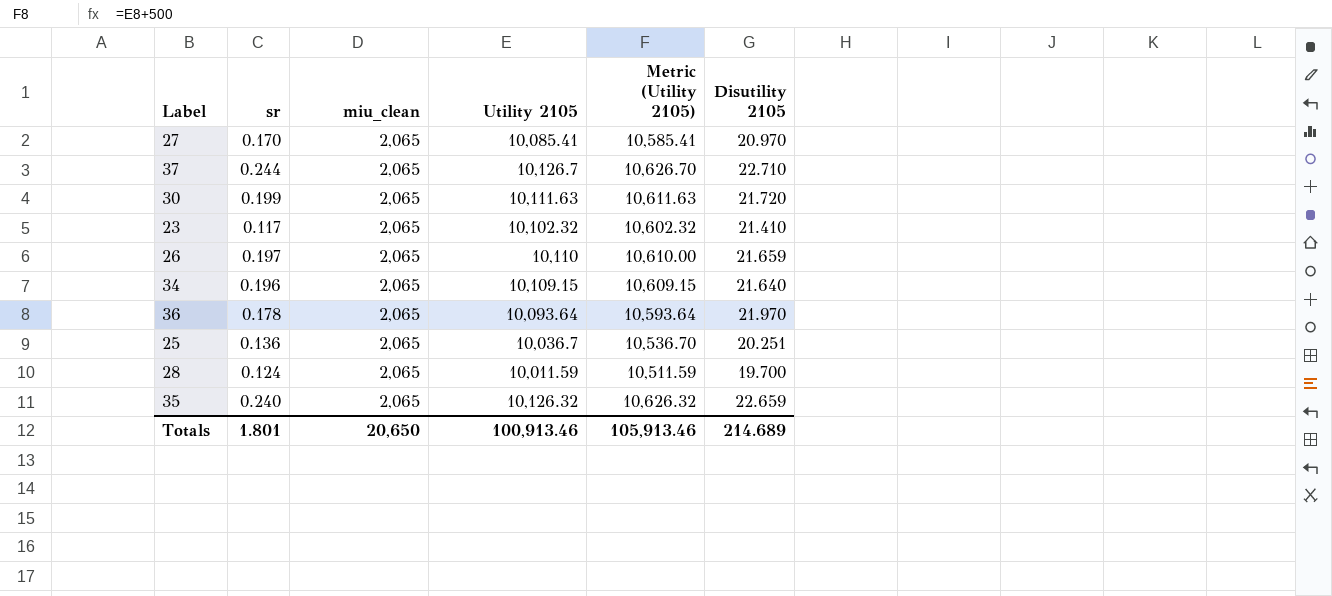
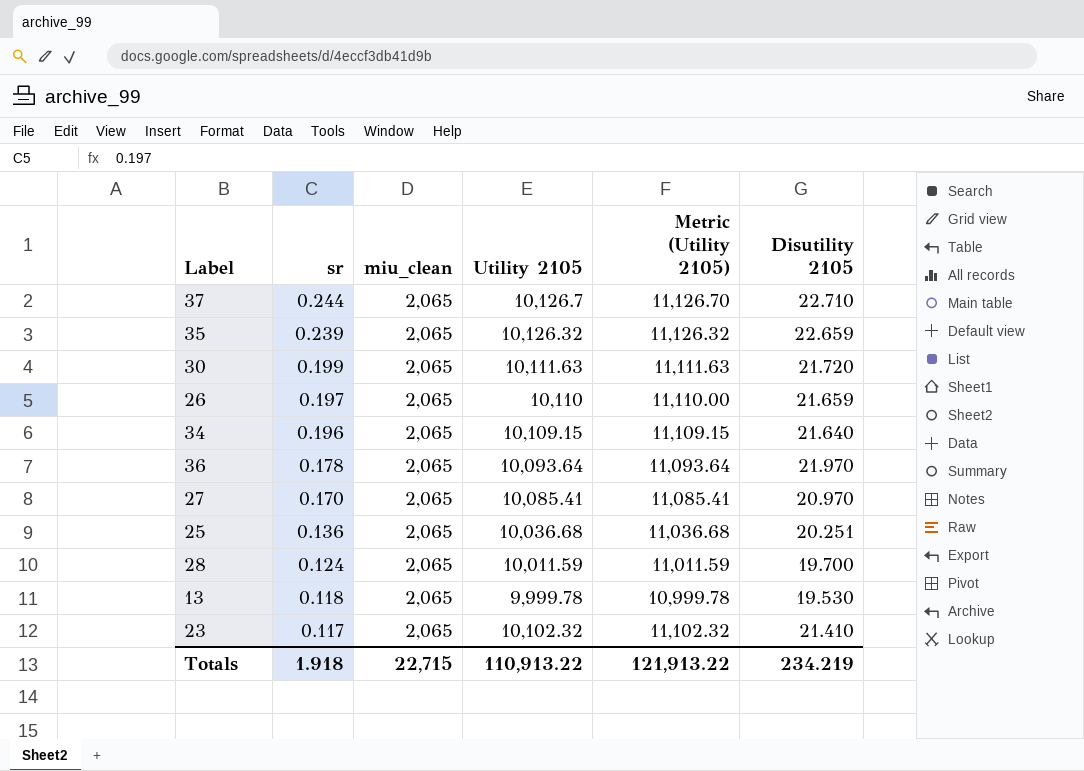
row order: none -> sr descending
column Metric (Utility 2105) | formula: [Utility 2105] + 500 -> [Utility 2105] + 1000
35 | sr: 0.240 -> 0.239
25 | Utility 2105: 10,036.7 -> 10,036.68
row 13: none -> 0.118 | 2,065 | 9,999.78 | 10,999.78 | 19.530
Totals | sr: 1.801 -> 1.918
Totals | miu_clean: 20,650 -> 22,715
Totals | Utility 2105: 100,913.46 -> 110,913.22
Totals | Metric (Utility 2105): 105,913.46 -> 121,913.22
Totals | Disutility 2105: 214.689 -> 234.219

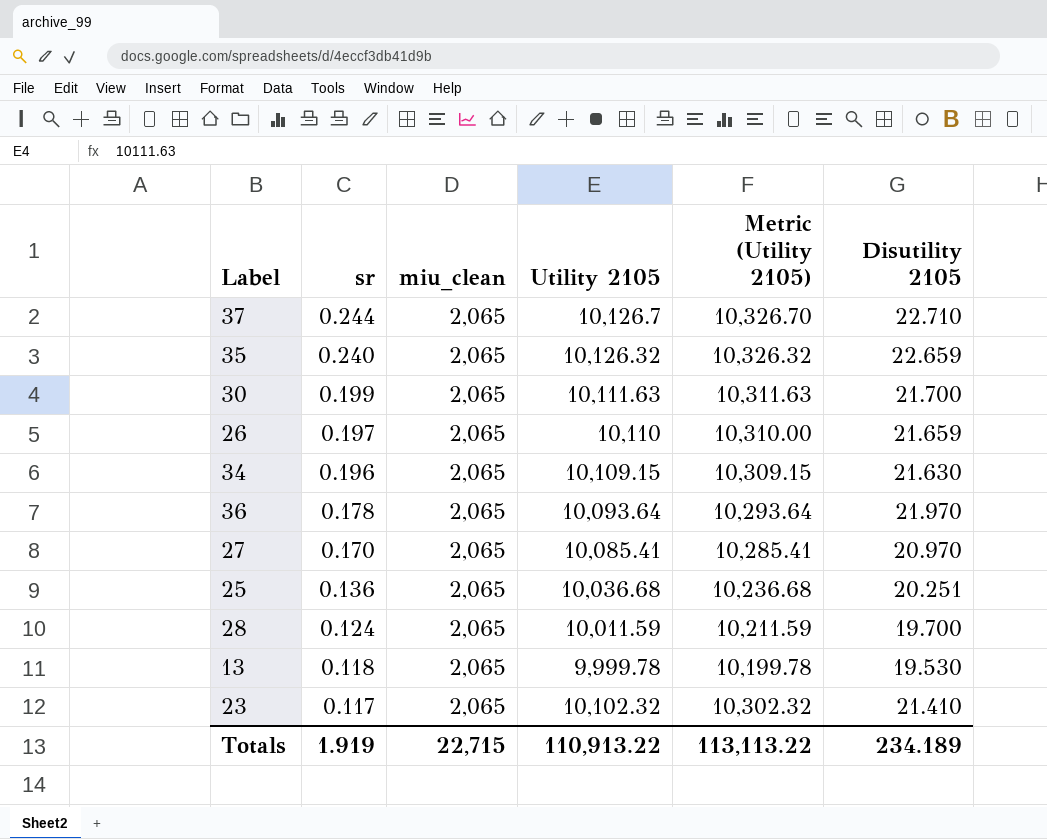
column Metric (Utility 2105) | formula: [Utility 2105] + 1000 -> [Utility 2105] + 200
35 | sr: 0.239 -> 0.240
30 | Disutility 2105: 21.720 -> 21.700
34 | Disutility 2105: 21.640 -> 21.630
Totals | sr: 1.918 -> 1.919
Totals | Metric (Utility 2105): 121,913.22 -> 113,113.22
Totals | Disutility 2105: 234.219 -> 234.189

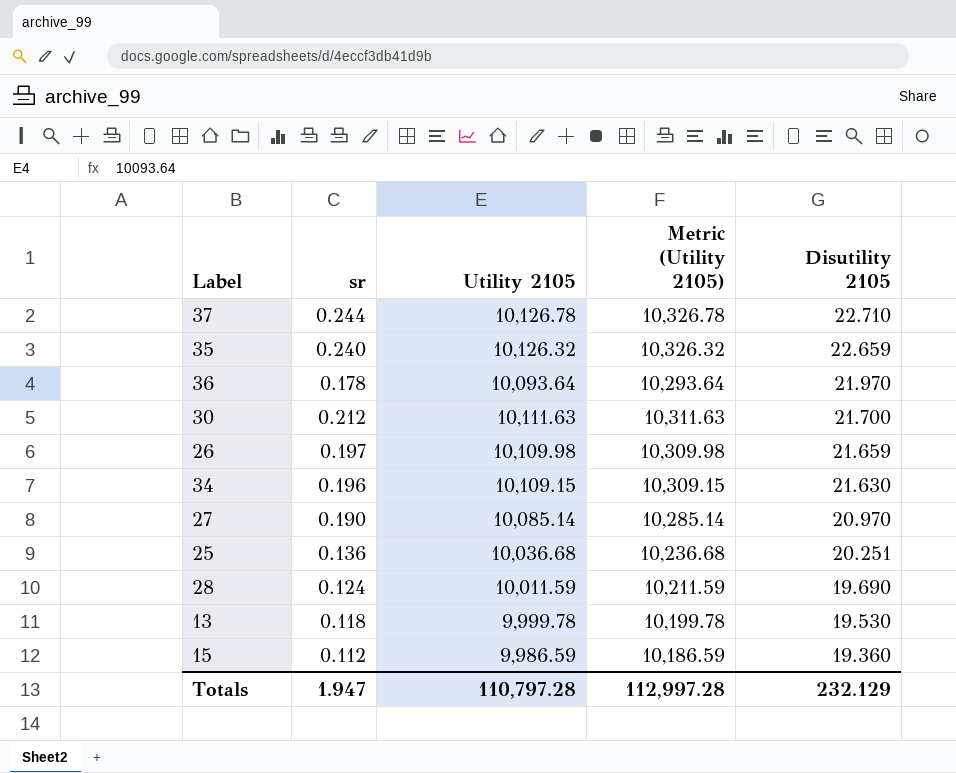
row order: sr descending -> Disutility 2105 descending
column miu_clean | position: 3 -> none
row 23: 0.117 | 2,065 | 10,102.32 | 10,302.32 | 21.410 -> none
37 | Utility 2105: 10,126.7 -> 10,126.78
37 | Metric (Utility 2105): 10,326.70 -> 10,326.78
30 | sr: 0.199 -> 0.212
26 | Utility 2105: 10,110 -> 10,109.98
26 | Metric (Utility 2105): 10,310.00 -> 10,309.98
27 | sr: 0.170 -> 0.190
27 | Utility 2105: 10,085.41 -> 10,085.14
27 | Metric (Utility 2105): 10,285.41 -> 10,285.14
28 | Disutility 2105: 19.700 -> 19.690
row 15: none -> 0.112 | 9,986.59 | 10,186.59 | 19.360
Totals | sr: 1.919 -> 1.947
Totals | Utility 2105: 110,913.22 -> 110,797.28
Totals | Metric (Utility 2105): 113,113.22 -> 112,997.28
Totals | Disutility 2105: 234.189 -> 232.129

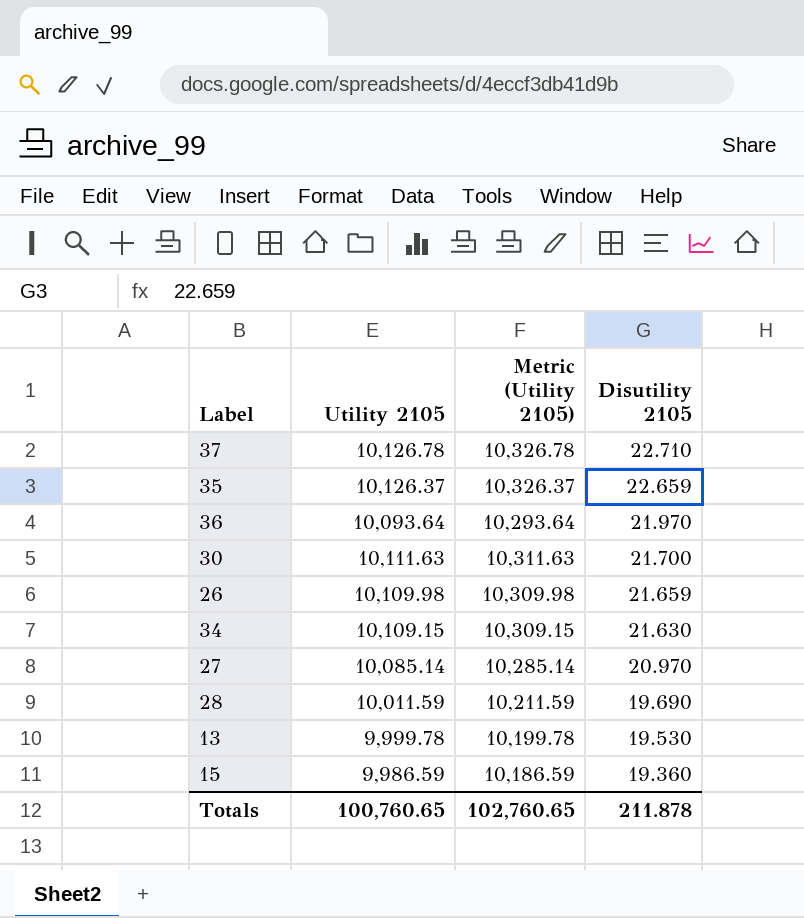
column sr | position: 2 -> none
row 25: 0.136 | 10,036.68 | 10,236.68 | 20.251 -> none
35 | Utility 2105: 10,126.32 -> 10,126.37
35 | Metric (Utility 2105): 10,326.32 -> 10,326.37
Totals | Utility 2105: 110,797.28 -> 100,760.65
Totals | Metric (Utility 2105): 112,997.28 -> 102,760.65
Totals | Disutility 2105: 232.129 -> 211.878

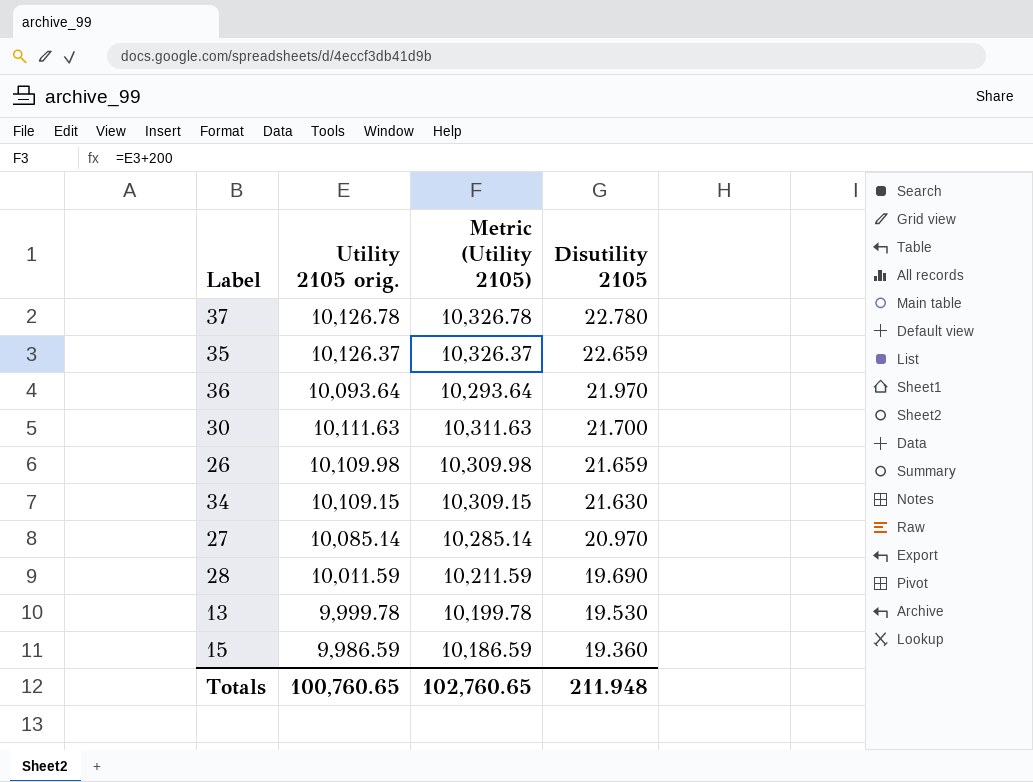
column name: Utility 2105 -> Utility 2105 orig.
37 | Disutility 2105: 22.710 -> 22.780
Totals | Disutility 2105: 211.878 -> 211.948

